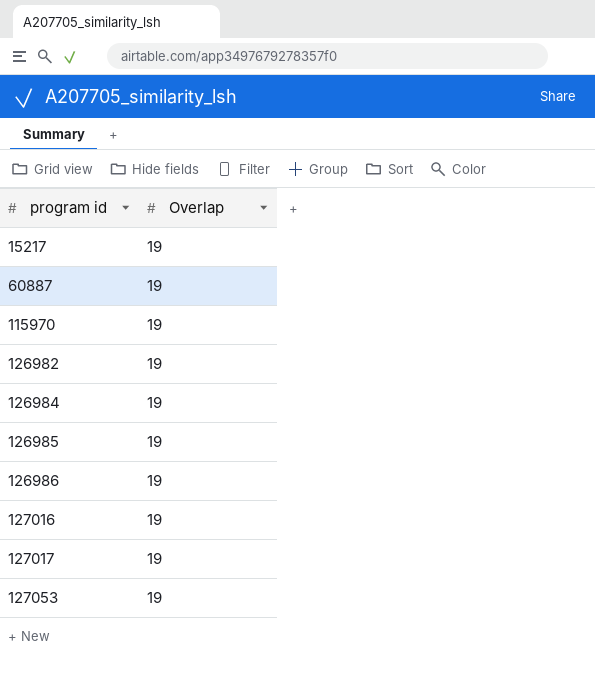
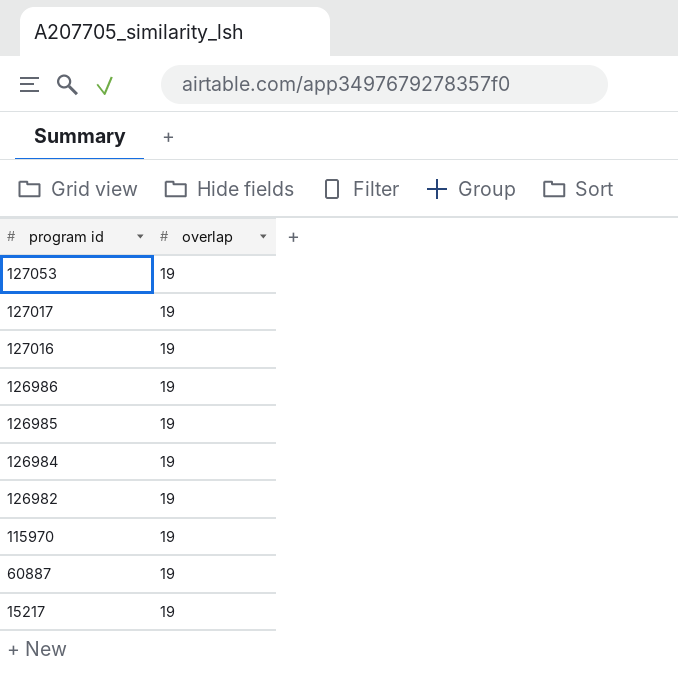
row order: program id ascending -> program id descending
column name: Overlap -> overlap

